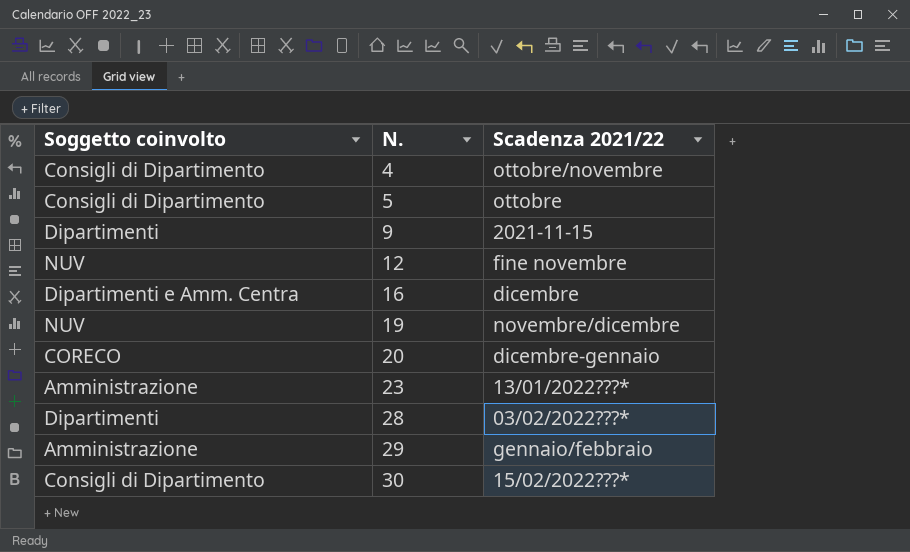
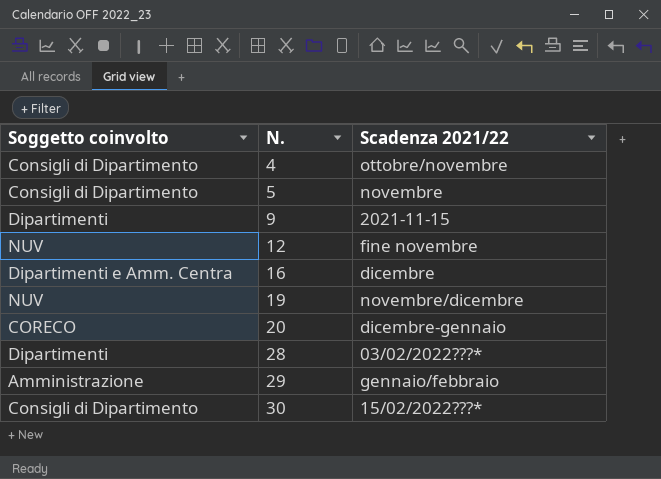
row 23: Amministrazione | 13/01/2022???* -> none
5 | Scadenza 2021/22: ottobre -> novembre

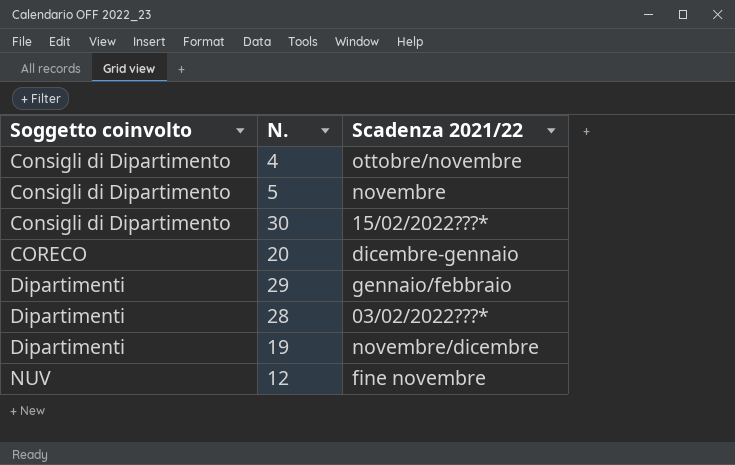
row order: N. ascending -> Soggetto coinvolto ascending
row 9: Dipartimenti | 2021-11-15 -> none
row 16: Dipartimenti e Amm. Centra | dicembre -> none
29 | Soggetto coinvolto: Amministrazione -> Dipartimenti
19 | Soggetto coinvolto: NUV -> Dipartimenti

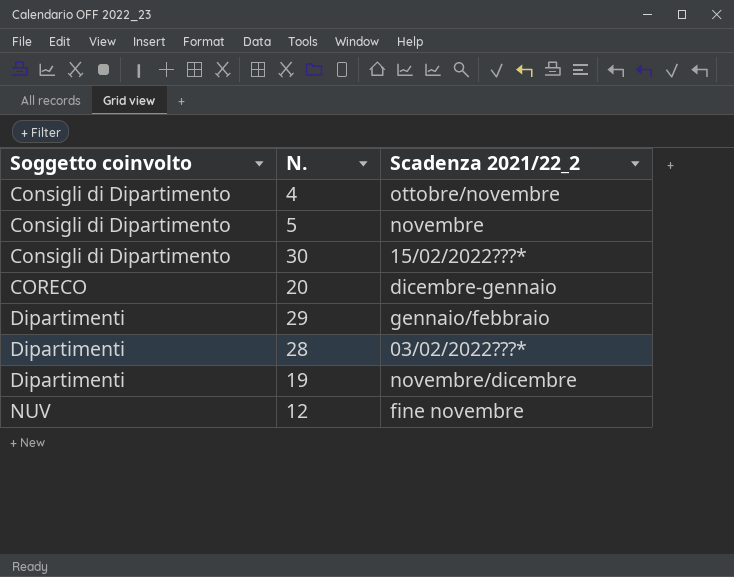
column name: Scadenza 2021/22 -> Scadenza 2021/22_2

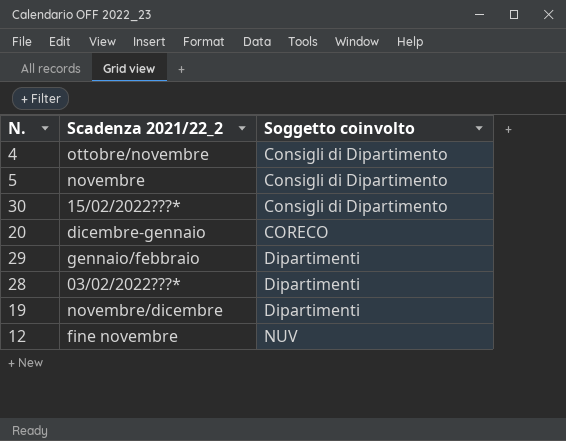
column Soggetto coinvolto | position: 1 -> 3

